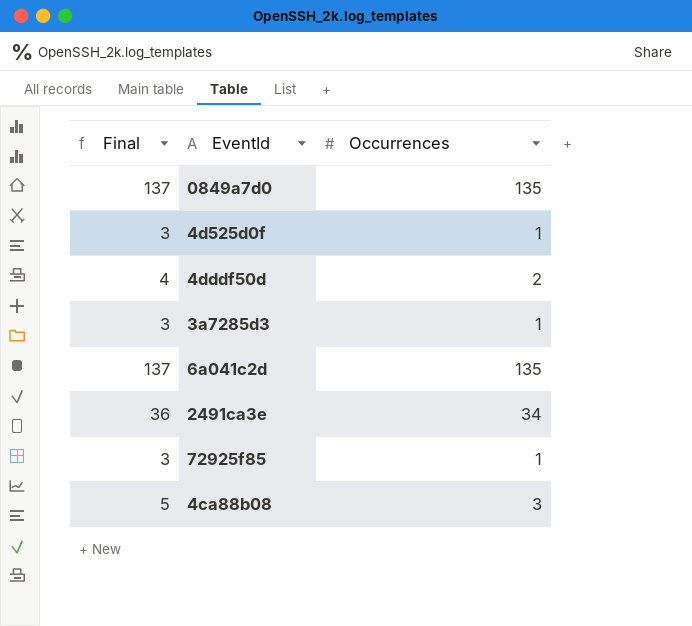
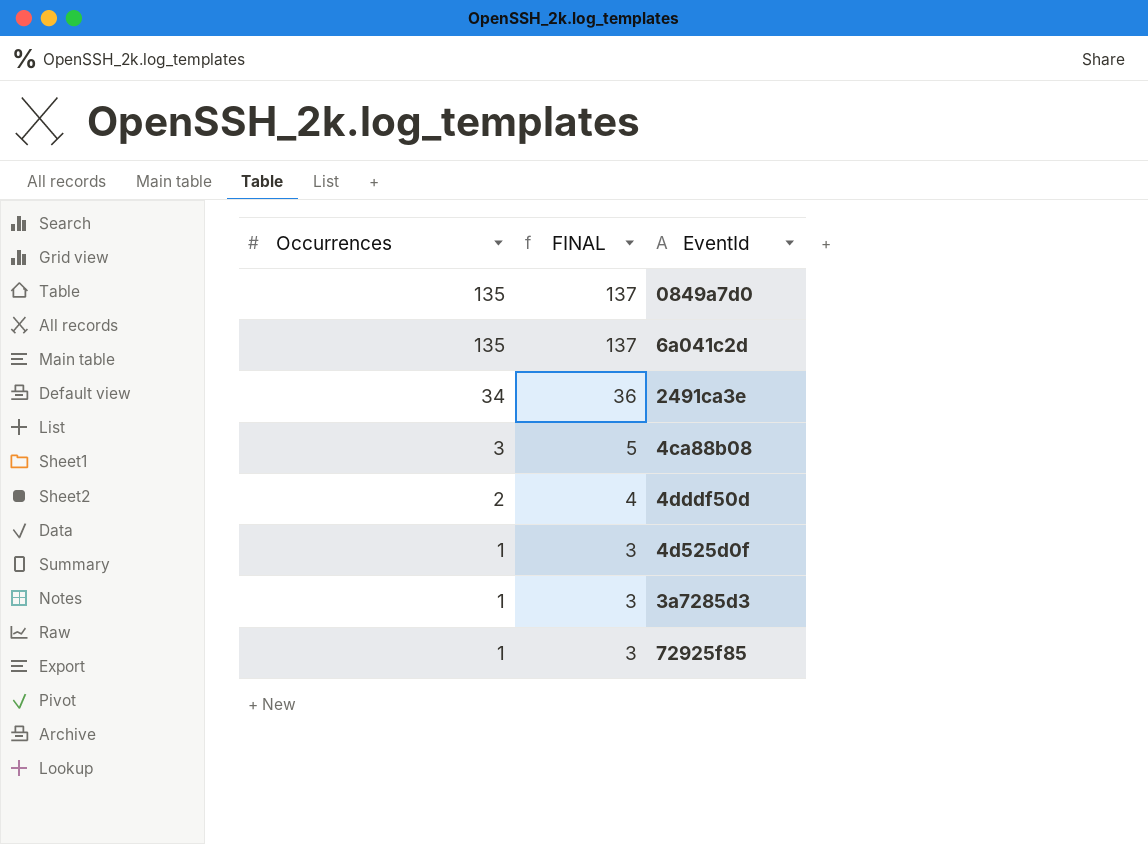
row order: none -> Occurrences descending
column Occurrences | position: 3 -> 1
column name: Final -> FINAL

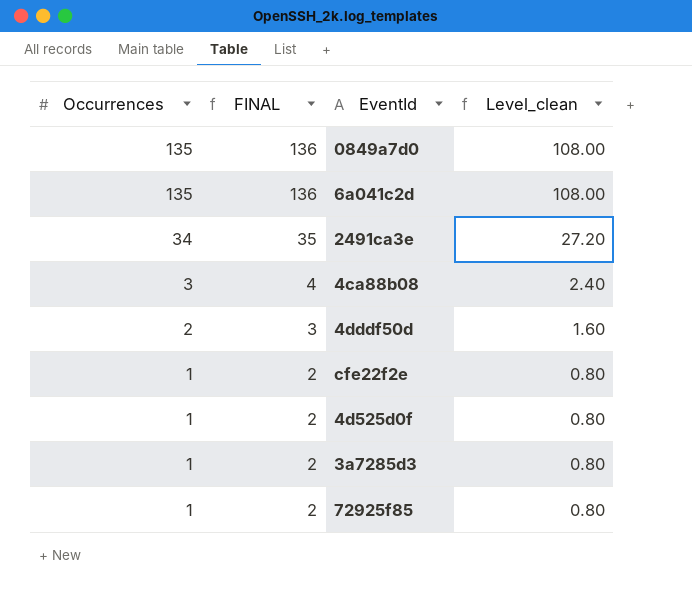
column FINAL | formula: [Occurrences] + 2 -> [Occurrences] + 1
column Level_clean | formula: none -> [Occurrences] * 0.8
row cfe22f2e: none -> 1 | 2 | 0.80

